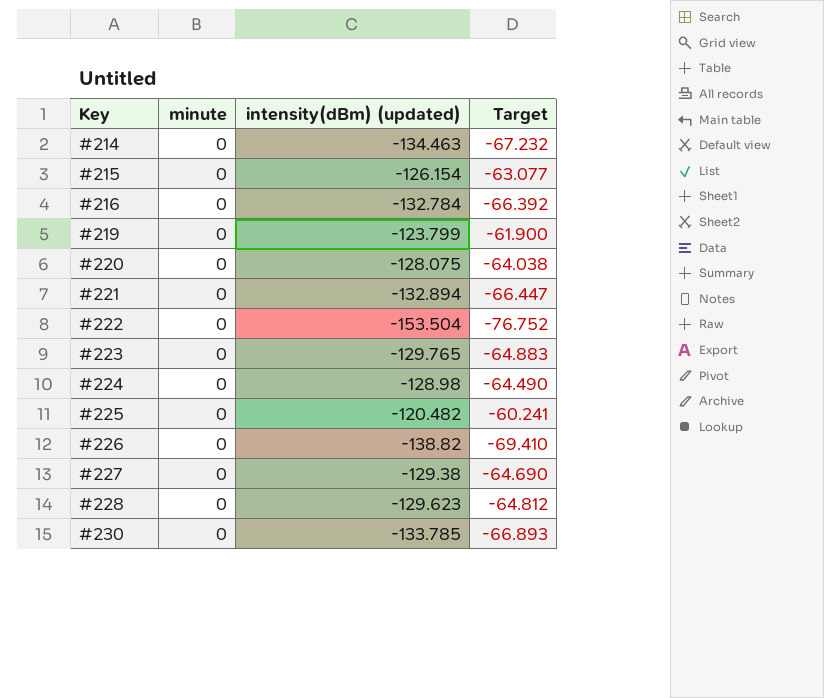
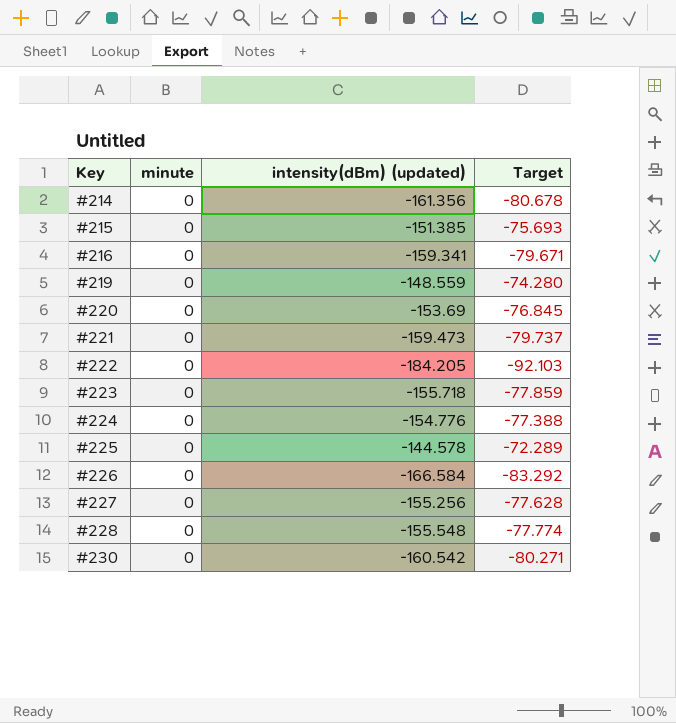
#214 | intensity(dBm) (updated): -134.463 -> -161.356
#214 | Target: -67.232 -> -80.678
#215 | intensity(dBm) (updated): -126.154 -> -151.385
#215 | Target: -63.077 -> -75.693
#216 | intensity(dBm) (updated): -132.784 -> -159.341
#216 | Target: -66.392 -> -79.671
#219 | intensity(dBm) (updated): -123.799 -> -148.559
#219 | Target: -61.900 -> -74.280
#220 | intensity(dBm) (updated): -128.075 -> -153.69
#220 | Target: -64.038 -> -76.845
#221 | intensity(dBm) (updated): -132.894 -> -159.473
#221 | Target: -66.447 -> -79.737
#222 | intensity(dBm) (updated): -153.504 -> -184.205
#222 | Target: -76.752 -> -92.103
#223 | intensity(dBm) (updated): -129.765 -> -155.718
#223 | Target: -64.883 -> -77.859
#224 | intensity(dBm) (updated): -128.98 -> -154.776
#224 | Target: -64.490 -> -77.388
#225 | intensity(dBm) (updated): -120.482 -> -144.578
#225 | Target: -60.241 -> -72.289
#226 | intensity(dBm) (updated): -138.82 -> -166.584
#226 | Target: -69.410 -> -83.292
#227 | intensity(dBm) (updated): -129.38 -> -155.256
#227 | Target: -64.690 -> -77.628
#228 | intensity(dBm) (updated): -129.623 -> -155.548
#228 | Target: -64.812 -> -77.774
#230 | intensity(dBm) (updated): -133.785 -> -160.542
#230 | Target: -66.893 -> -80.271

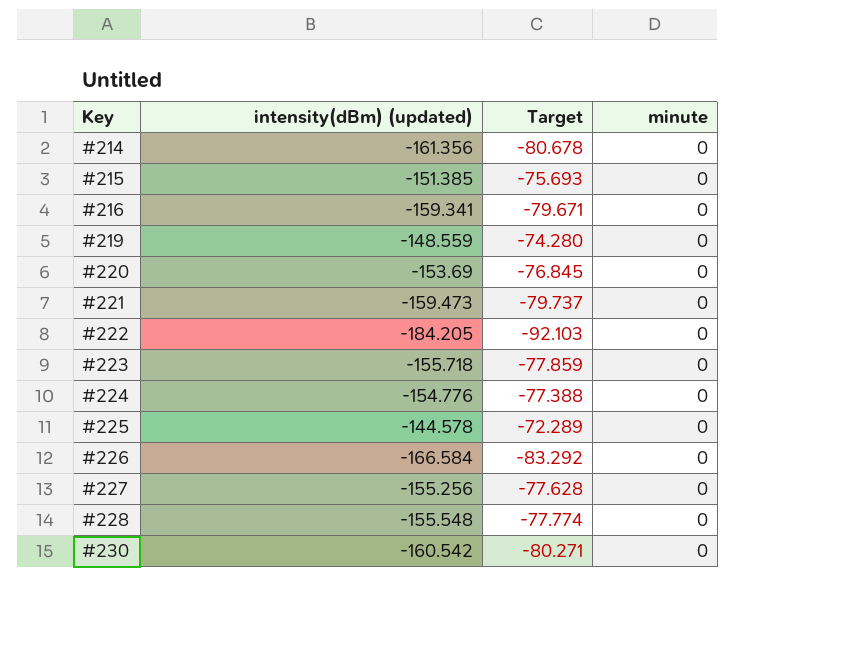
column minute | position: 2 -> 4

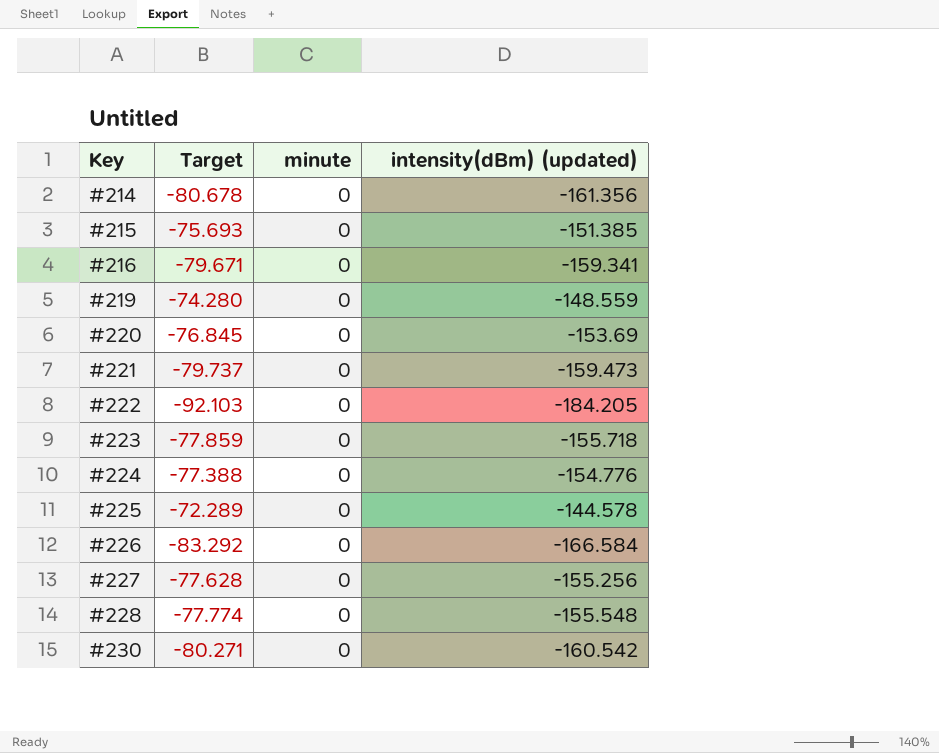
column intensity(dBm) (updated) | position: 2 -> 4

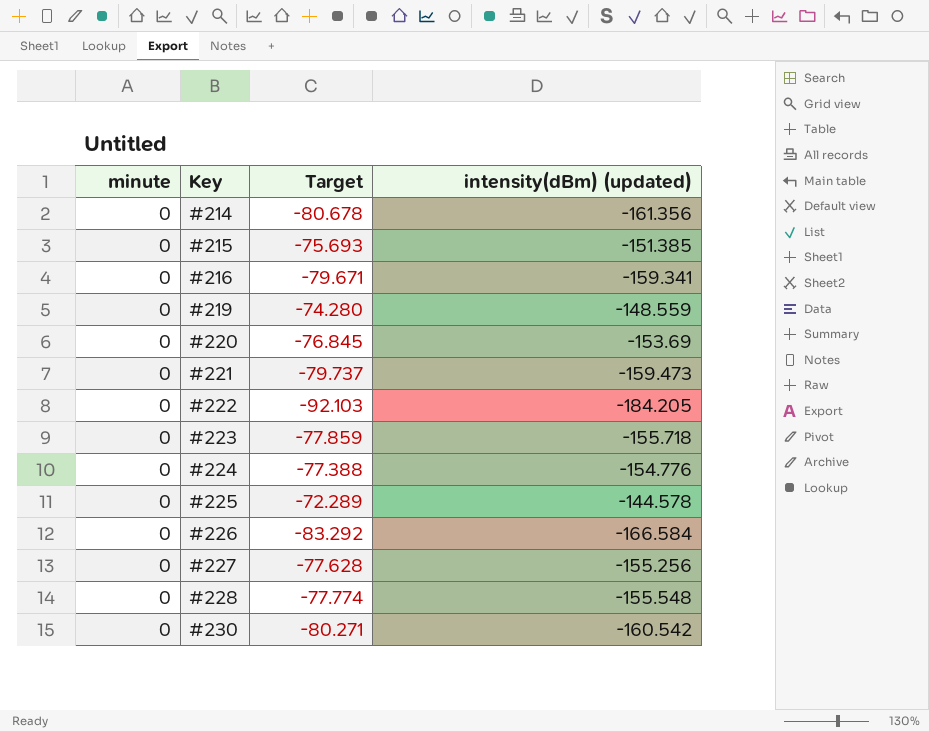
column minute | position: 3 -> 1

